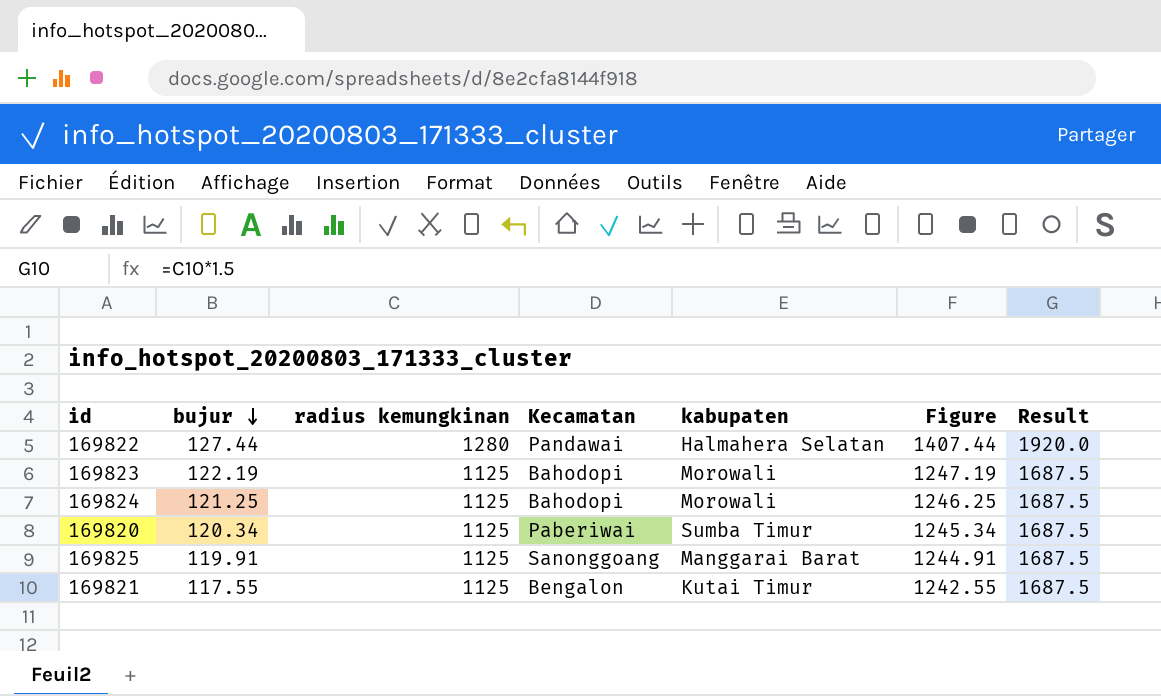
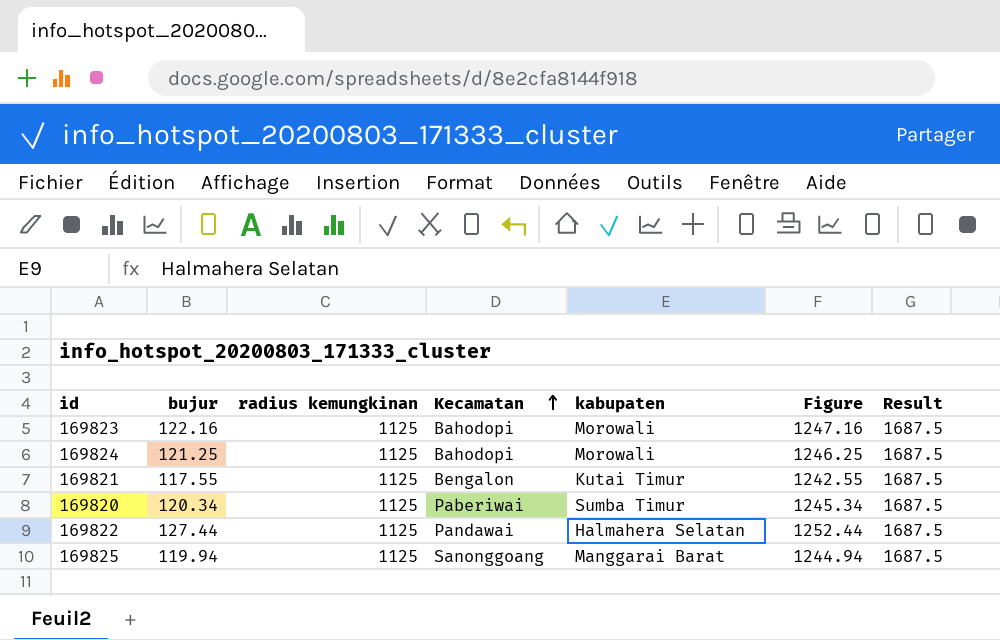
row order: bujur descending -> Kecamatan ascending
169823 | bujur: 122.19 -> 122.16
169823 | Figure: 1247.19 -> 1247.16
169822 | radius kemungkinan: 1280 -> 1125
169822 | Figure: 1407.44 -> 1252.44
169822 | Result: 1920.0 -> 1687.5
169825 | bujur: 119.91 -> 119.94
169825 | Figure: 1244.91 -> 1244.94

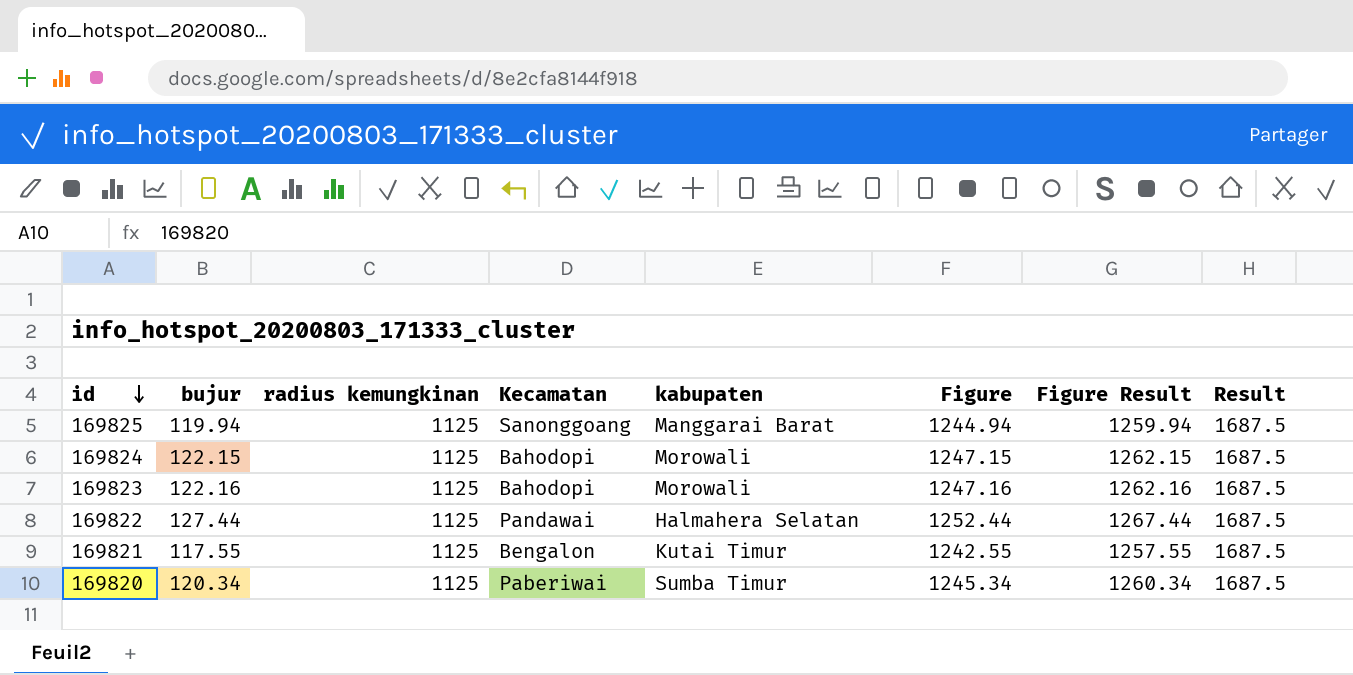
row order: Kecamatan ascending -> id descending
column Figure Result | formula: none -> [Figure] + 15
169824 | bujur: 121.25 -> 122.15
169824 | Figure: 1246.25 -> 1247.15

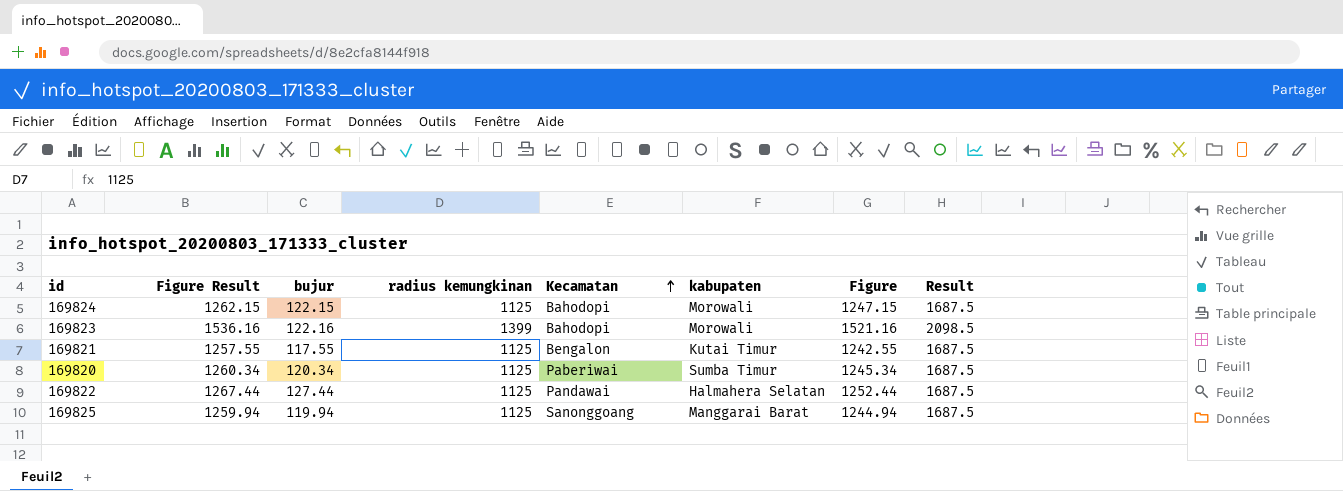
row order: id descending -> Kecamatan ascending
column Figure Result | position: 7 -> 2
169823 | Figure Result: 1262.16 -> 1536.16
169823 | radius kemungkinan: 1125 -> 1399
169823 | Figure: 1247.16 -> 1521.16
169823 | Result: 1687.5 -> 2098.5

